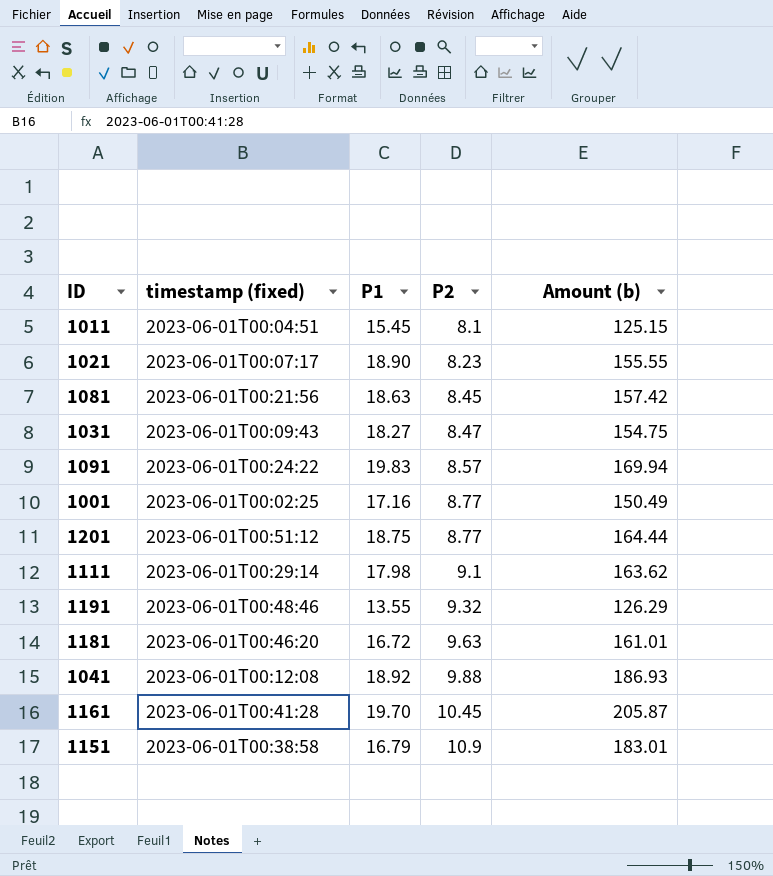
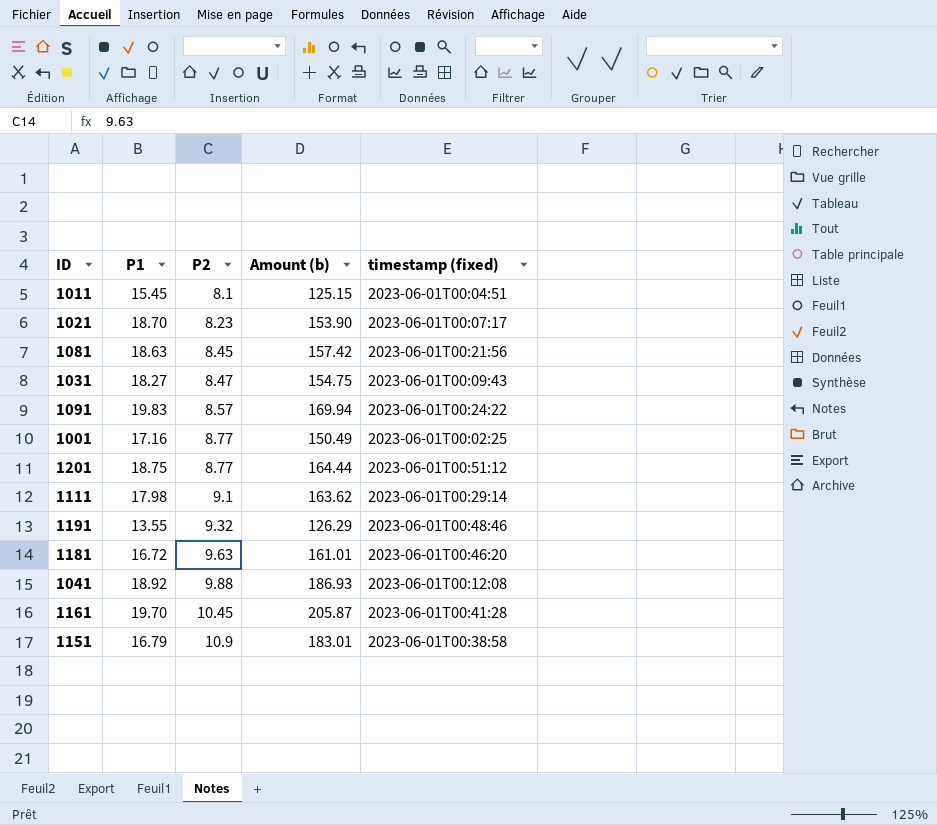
column timestamp (fixed) | position: 2 -> 5
1021 | P1: 18.90 -> 18.70
1021 | Amount (b): 155.55 -> 153.90

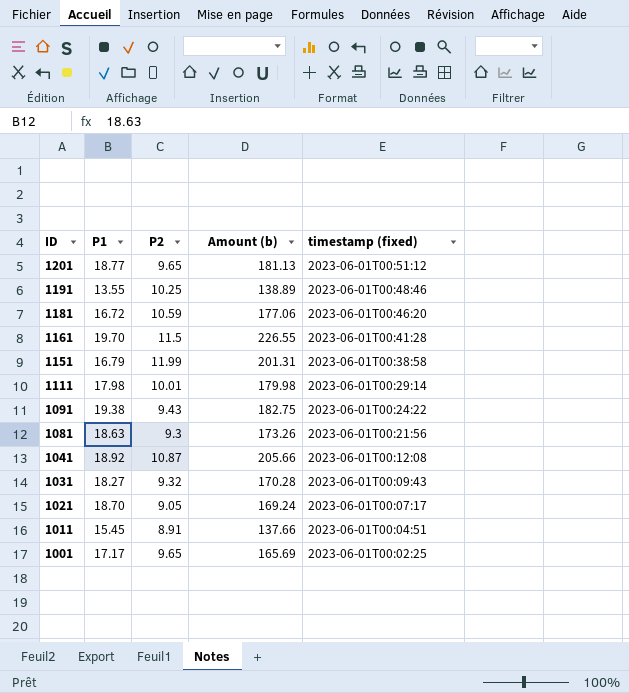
row order: P2 ascending -> ID descending
1201 | P1: 18.75 -> 18.77
1201 | P2: 8.77 -> 9.65
1201 | Amount (b): 164.44 -> 181.13
1191 | P2: 9.32 -> 10.25
1191 | Amount (b): 126.29 -> 138.89
1181 | P2: 9.63 -> 10.59
1181 | Amount (b): 161.01 -> 177.06
1161 | P2: 10.45 -> 11.5
1161 | Amount (b): 205.87 -> 226.55
1151 | P2: 10.9 -> 11.99
1151 | Amount (b): 183.01 -> 201.31
1111 | P2: 9.1 -> 10.01
1111 | Amount (b): 163.62 -> 179.98
1091 | P1: 19.83 -> 19.38
1091 | P2: 8.57 -> 9.43
1091 | Amount (b): 169.94 -> 182.75
1081 | P2: 8.45 -> 9.3
1081 | Amount (b): 157.42 -> 173.26
1041 | P2: 9.88 -> 10.87
1041 | Amount (b): 186.93 -> 205.66
1031 | P2: 8.47 -> 9.32
1031 | Amount (b): 154.75 -> 170.28
1021 | P2: 8.23 -> 9.05
1021 | Amount (b): 153.90 -> 169.24
1011 | P2: 8.1 -> 8.91
1011 | Amount (b): 125.15 -> 137.66
1001 | P1: 17.16 -> 17.17
1001 | P2: 8.77 -> 9.65
1001 | Amount (b): 150.49 -> 165.69

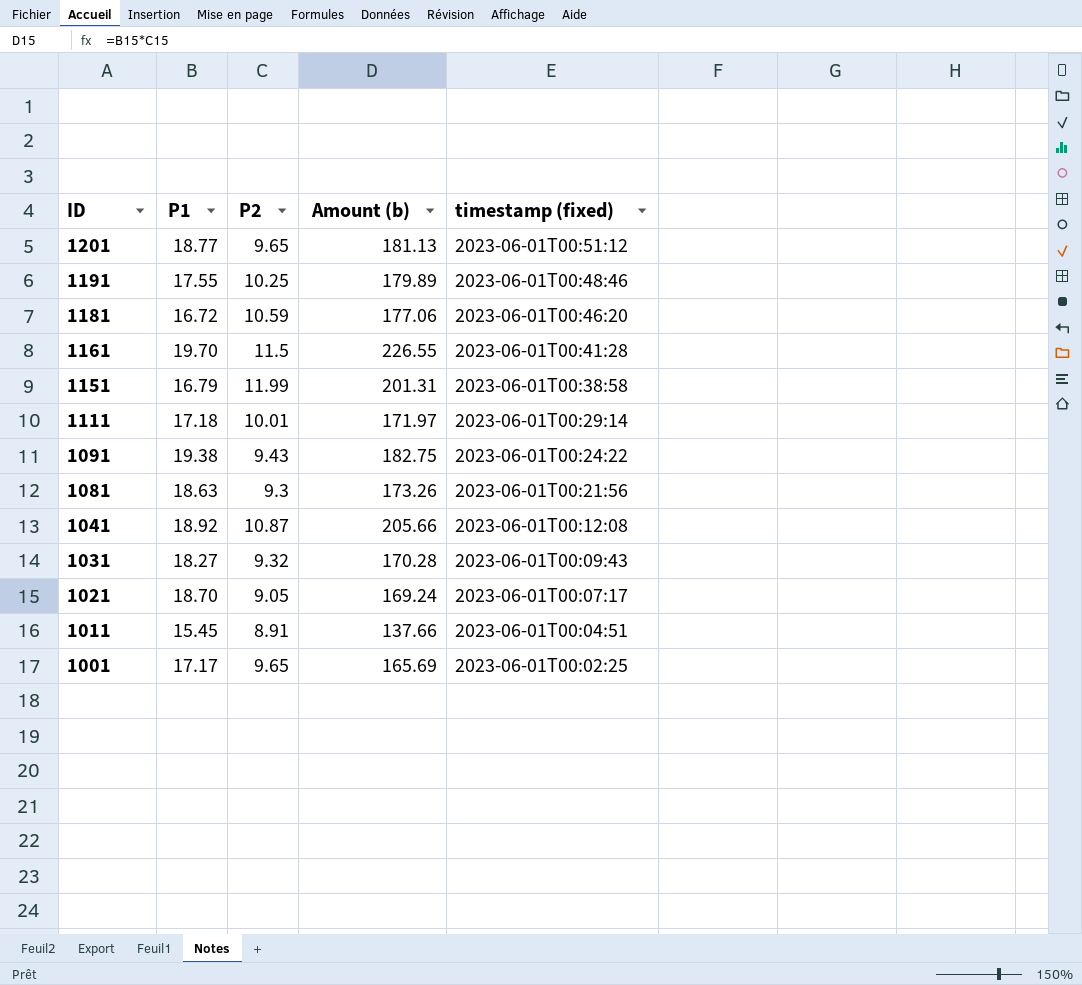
1191 | P1: 13.55 -> 17.55
1191 | Amount (b): 138.89 -> 179.89
1111 | P1: 17.98 -> 17.18
1111 | Amount (b): 179.98 -> 171.97

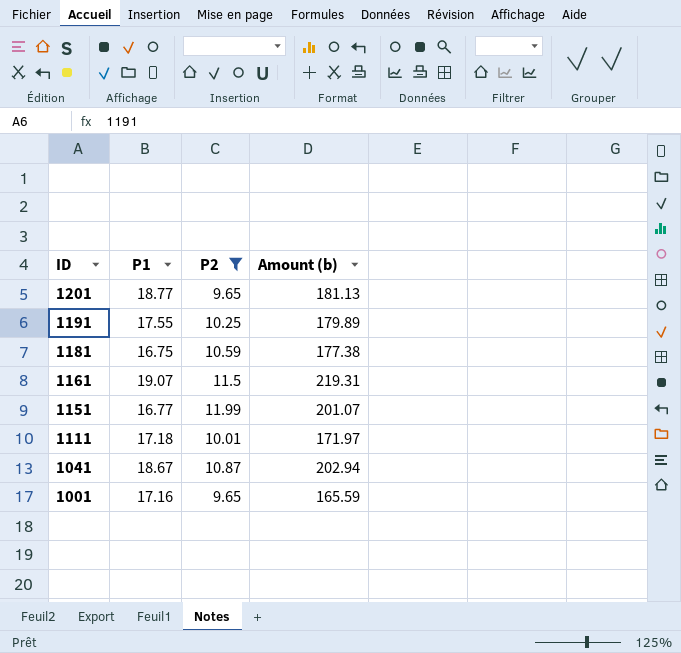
filter: none -> P2 >= 9.65
column timestamp (fixed) | position: 5 -> none
1181 | P1: 16.72 -> 16.75
1181 | Amount (b): 177.06 -> 177.38
1161 | P1: 19.70 -> 19.07
1161 | Amount (b): 226.55 -> 219.31
1151 | P1: 16.79 -> 16.77
1151 | Amount (b): 201.31 -> 201.07
1041 | P1: 18.92 -> 18.67
1041 | Amount (b): 205.66 -> 202.94
1001 | P1: 17.17 -> 17.16
1001 | Amount (b): 165.69 -> 165.59

